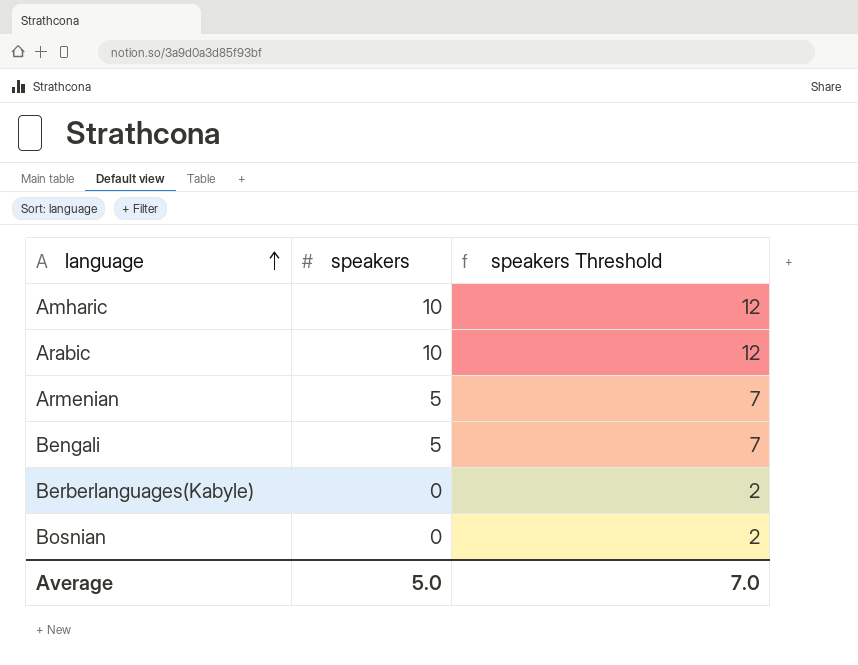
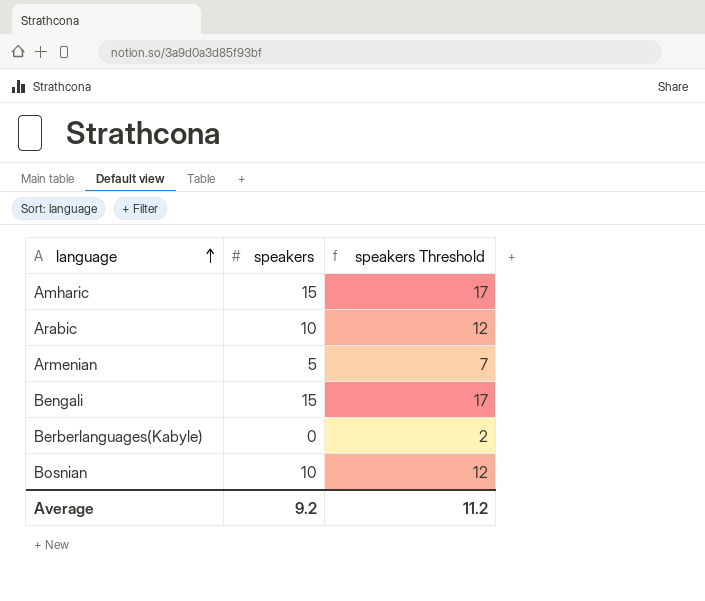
Amharic | speakers: 10 -> 15
Amharic | speakers Threshold: 12 -> 17
Bengali | speakers: 5 -> 15
Bengali | speakers Threshold: 7 -> 17
Bosnian | speakers: 0 -> 10
Bosnian | speakers Threshold: 2 -> 12
Average | speakers: 5.0 -> 9.2
Average | speakers Threshold: 7.0 -> 11.2

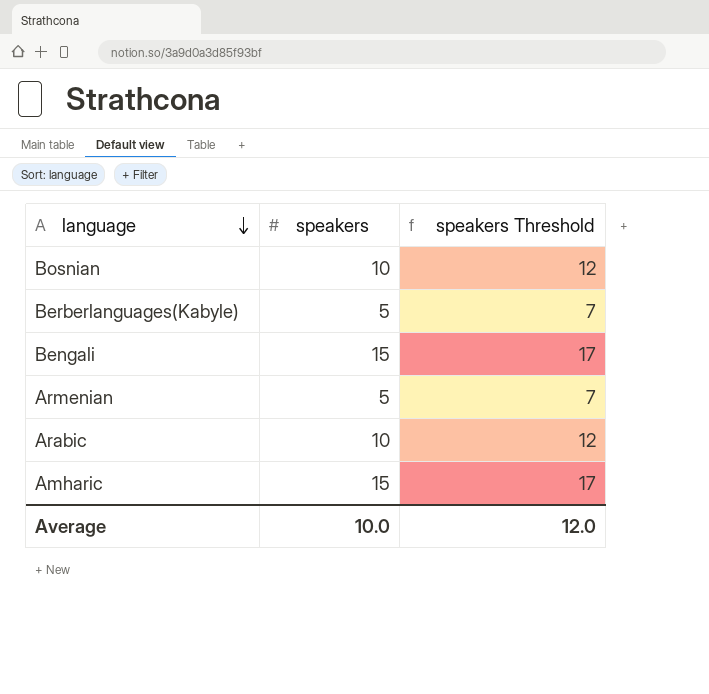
row order: language ascending -> language descending
Berberlanguages(Kabyle) | speakers: 0 -> 5
Berberlanguages(Kabyle) | speakers Threshold: 2 -> 7
Average | speakers: 9.2 -> 10.0
Average | speakers Threshold: 11.2 -> 12.0

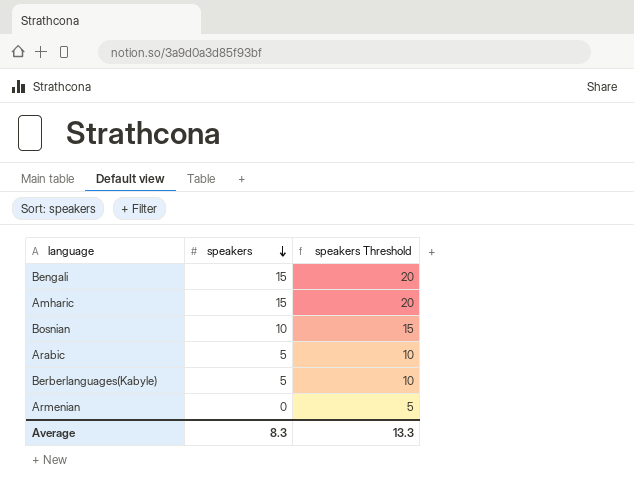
row order: language descending -> speakers descending
column speakers Threshold | formula: [speakers] + 2 -> [speakers] + 5
Arabic | speakers: 10 -> 5
Armenian | speakers: 5 -> 0
Average | speakers: 10.0 -> 8.3
Average | speakers Threshold: 12.0 -> 13.3

